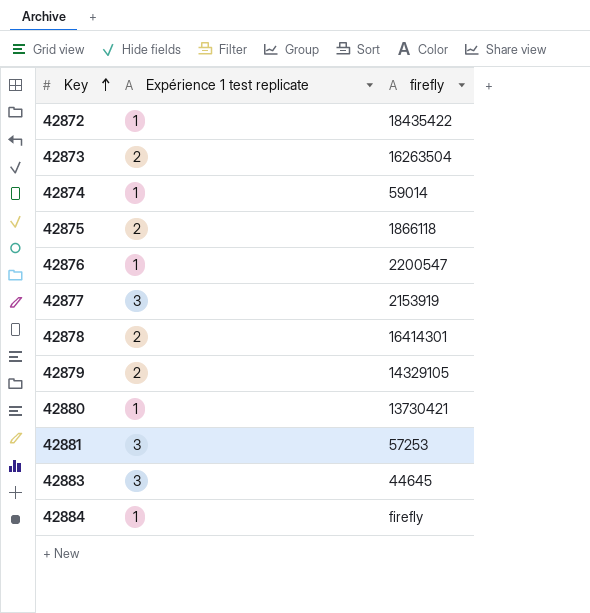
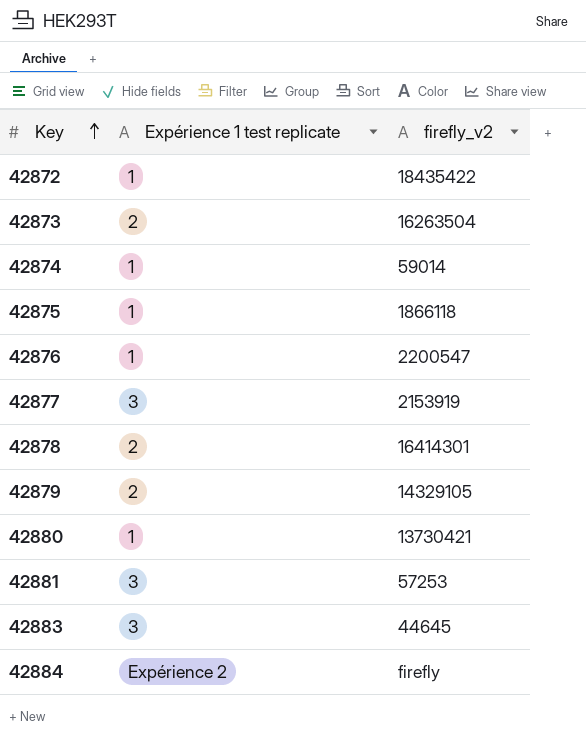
column name: firefly -> firefly_v2
42875 | Expérience 1 test replicate: 2 -> 1
42884 | Expérience 1 test replicate: 1 -> Expérience 2

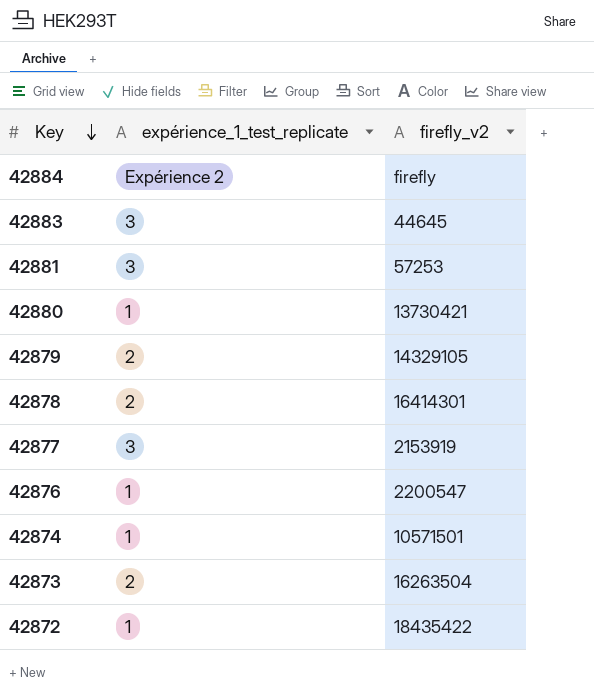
row order: Key ascending -> Key descending
column name: Expérience 1 test replicate -> expérience_1_test_replicate
row 42875: 1 | 1866118 -> none
42874 | firefly_v2: 59014 -> 10571501

